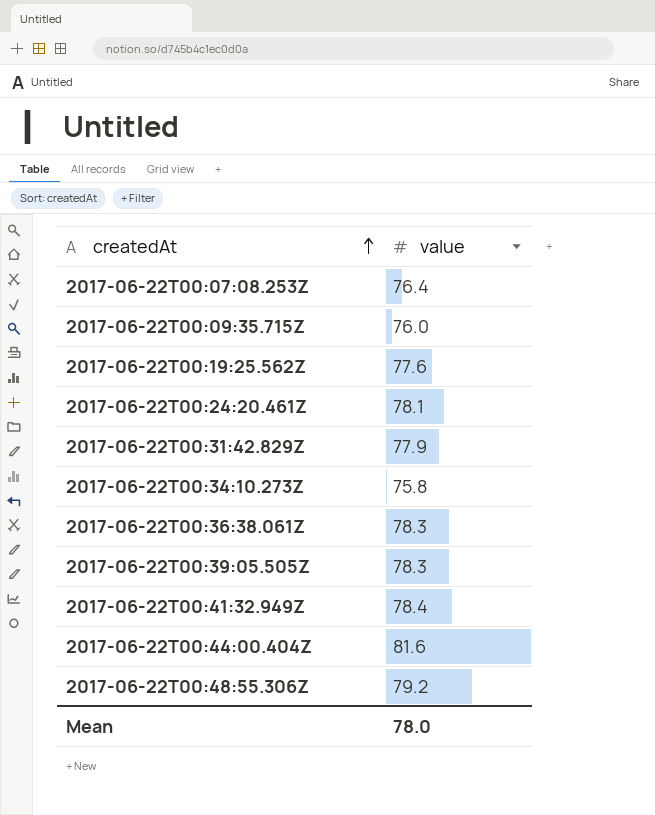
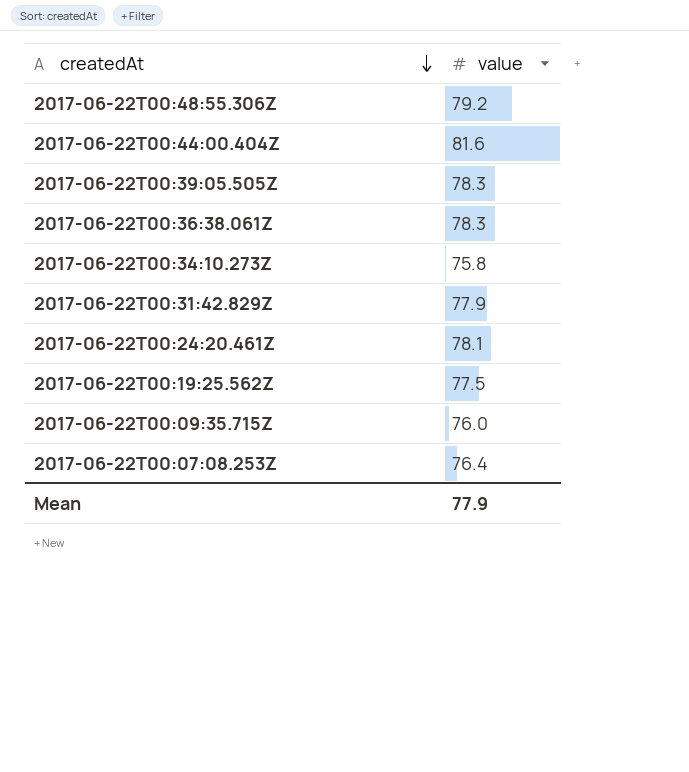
row order: createdAt ascending -> createdAt descending
row 2017-06-22T00:41:32.949Z: 78.4 -> none
2017-06-22T00:19:25.562Z | value: 77.6 -> 77.5
Mean | value: 78.0 -> 77.9

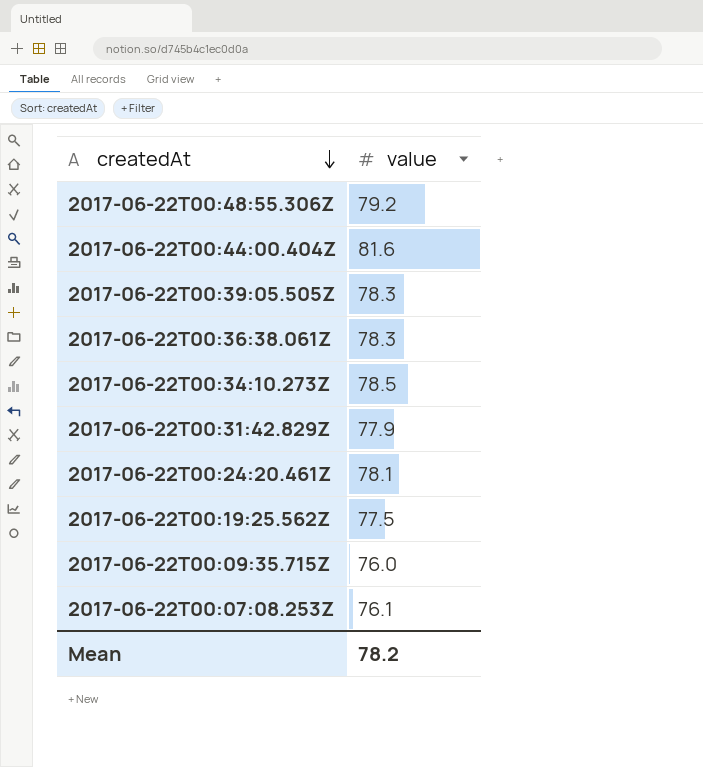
2017-06-22T00:34:10.273Z | value: 75.8 -> 78.5
2017-06-22T00:07:08.253Z | value: 76.4 -> 76.1
Mean | value: 77.9 -> 78.2

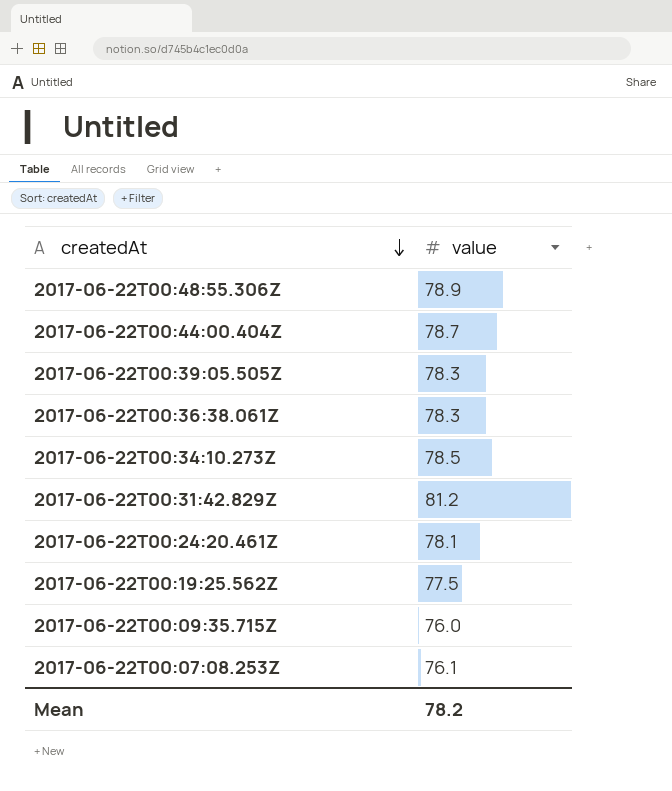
2017-06-22T00:48:55.306Z | value: 79.2 -> 78.9
2017-06-22T00:44:00.404Z | value: 81.6 -> 78.7
2017-06-22T00:31:42.829Z | value: 77.9 -> 81.2

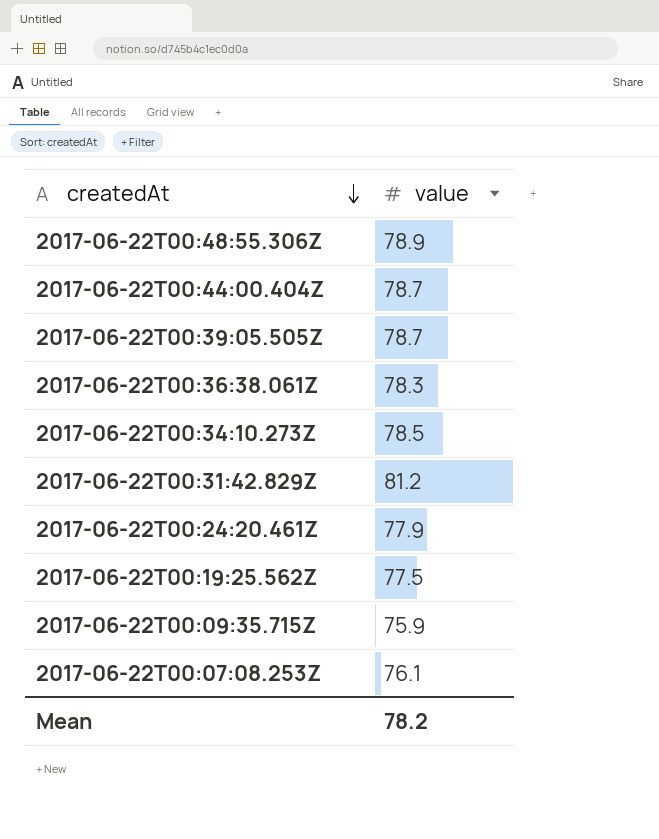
2017-06-22T00:39:05.505Z | value: 78.3 -> 78.7
2017-06-22T00:24:20.461Z | value: 78.1 -> 77.9
2017-06-22T00:09:35.715Z | value: 76.0 -> 75.9

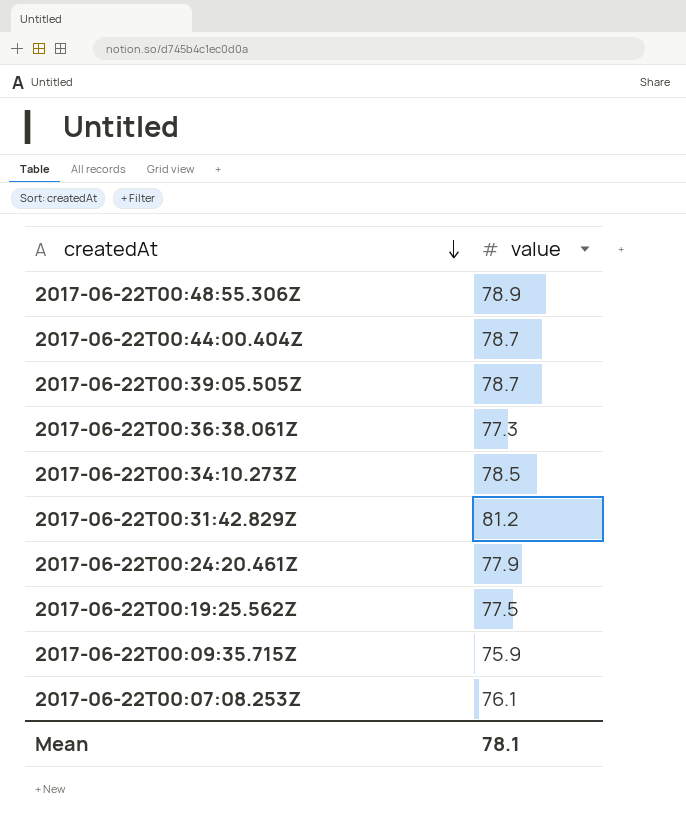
2017-06-22T00:36:38.061Z | value: 78.3 -> 77.3
Mean | value: 78.2 -> 78.1

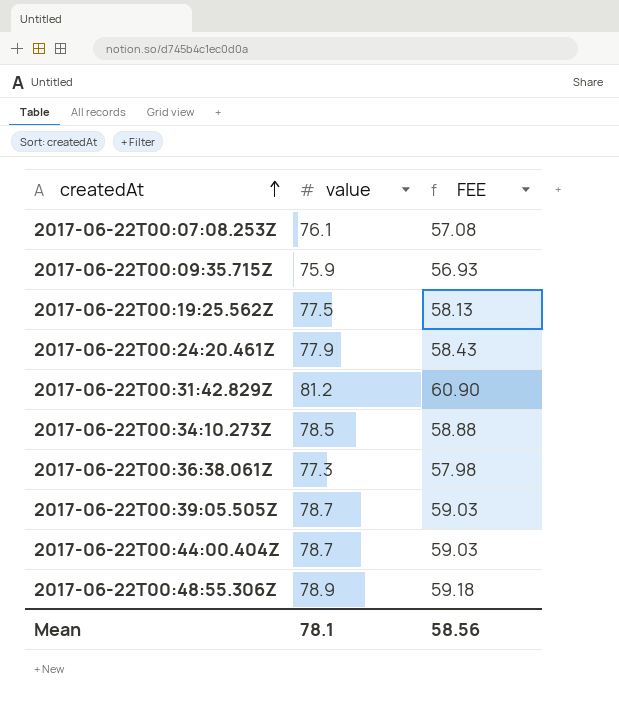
row order: createdAt descending -> createdAt ascending
column FEE | formula: none -> [value] * 0.75

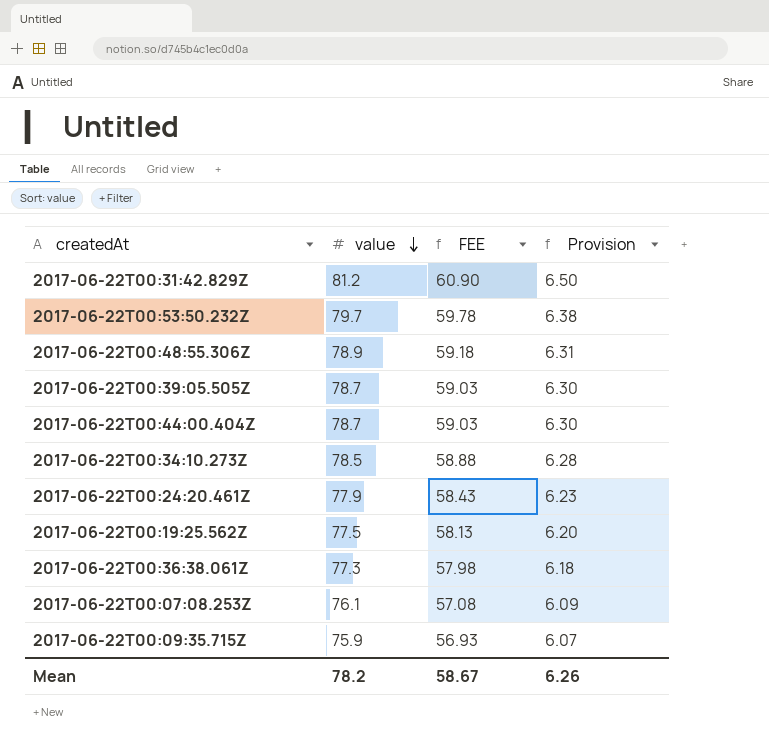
row order: createdAt ascending -> value descending
column Provision | formula: none -> [value] * 0.08
row 2017-06-22T00:53:50.232Z: none -> 79.7 | 59.78 | 6.38
Mean | value: 78.1 -> 78.2
Mean | FEE: 58.56 -> 58.67

